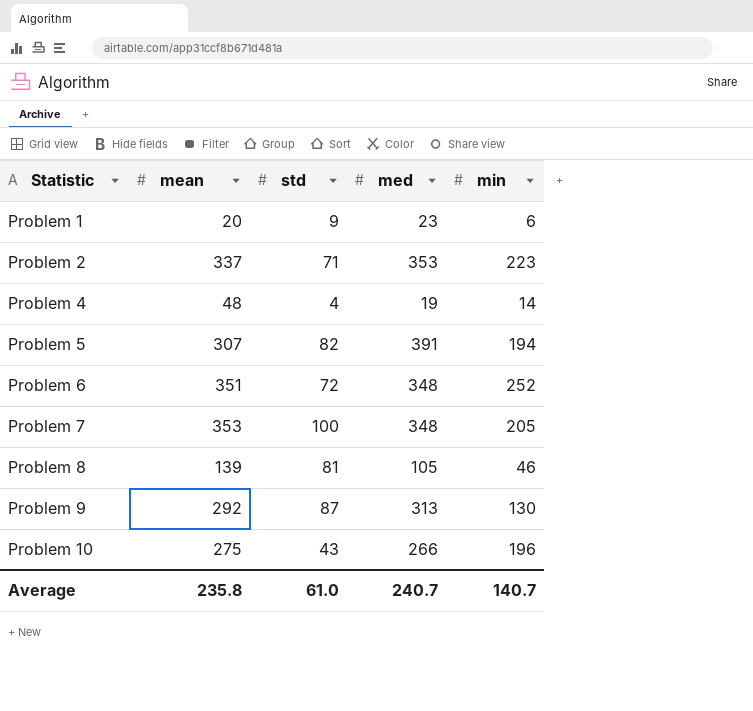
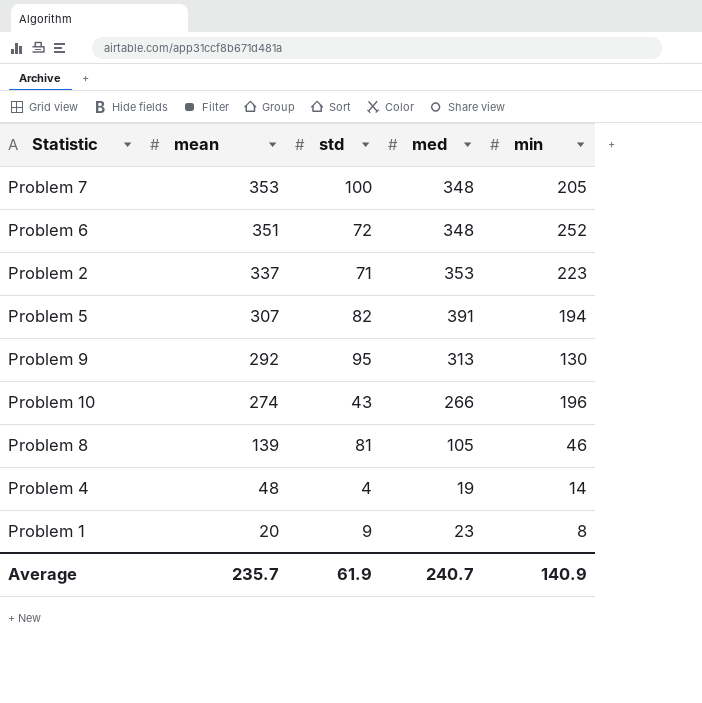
row order: Statistic ascending -> mean descending
Problem 9 | std: 87 -> 95
Problem 10 | mean: 275 -> 274
Problem 1 | min: 6 -> 8
Average | mean: 235.8 -> 235.7
Average | std: 61.0 -> 61.9
Average | min: 140.7 -> 140.9

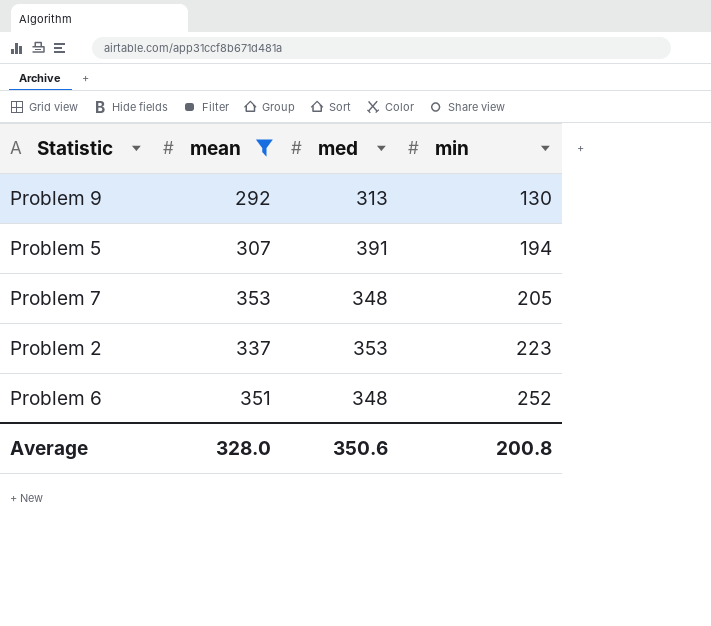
filter: none -> mean >= 292
row order: mean descending -> min ascending
column std | position: 3 -> none
Average | mean: 235.7 -> 328.0
Average | med: 240.7 -> 350.6
Average | min: 140.9 -> 200.8

